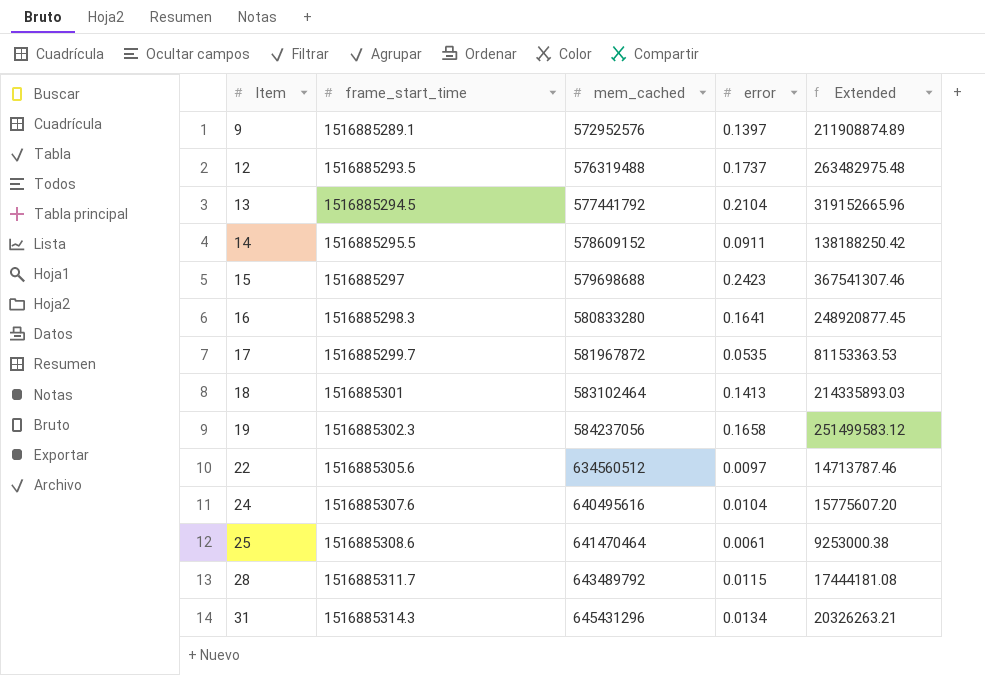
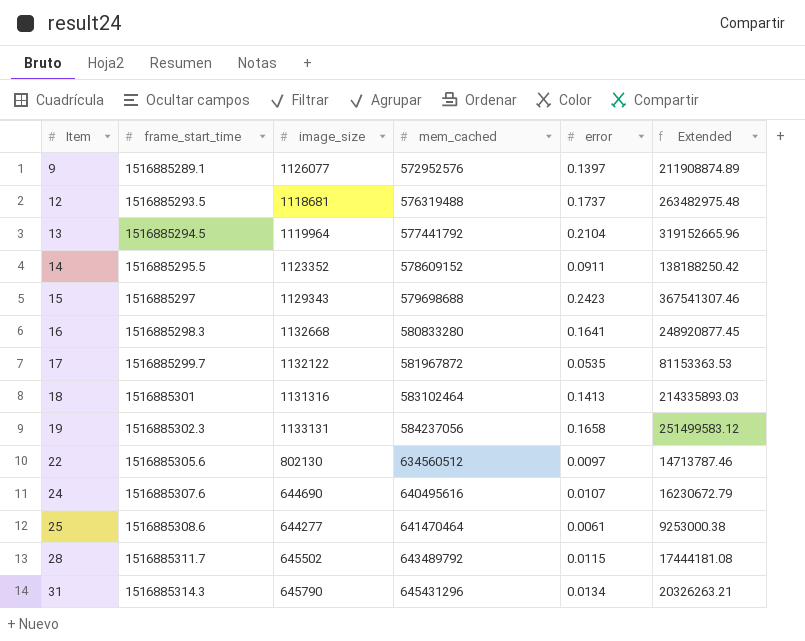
column image_size | position: none -> 3
24 | error: 0.0104 -> 0.0107
24 | Extended: 15775607.20 -> 16230672.79

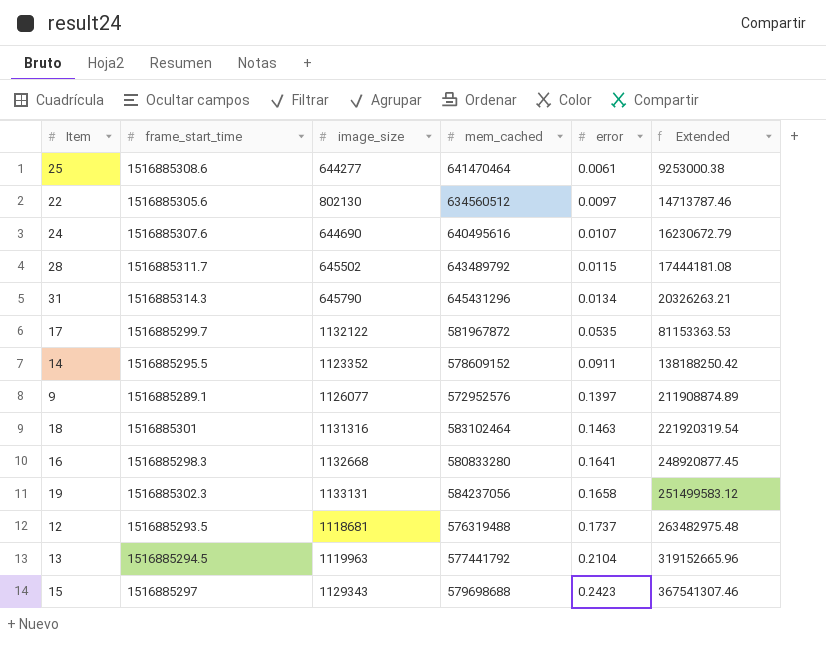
row order: Item ascending -> error ascending
18 | error: 0.1413 -> 0.1463
18 | Extended: 214335893.03 -> 221920319.54
13 | image_size: 1119964 -> 1119963

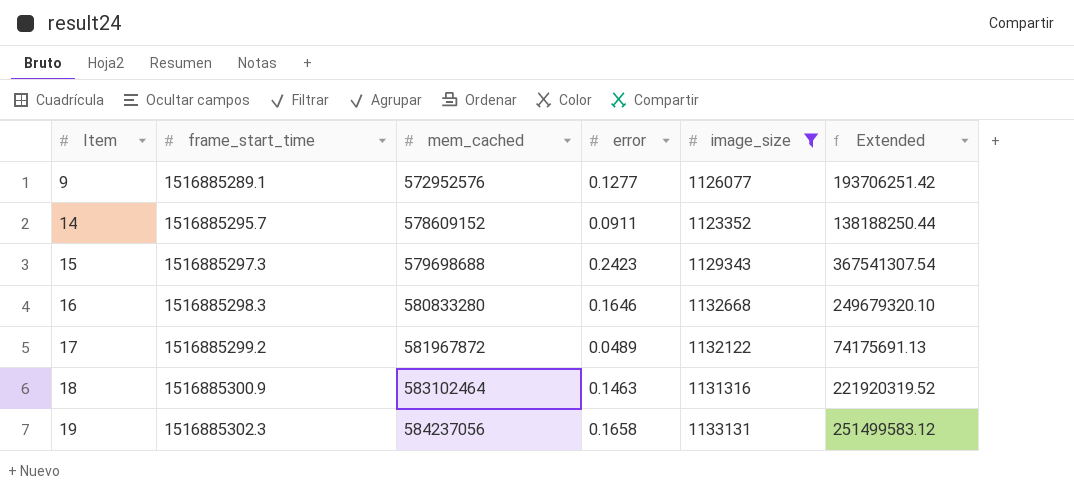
filter: none -> image_size >= 1123352
row order: error ascending -> Item ascending
column image_size | position: 3 -> 5
9 | error: 0.1397 -> 0.1277
9 | Extended: 211908874.89 -> 193706251.42
14 | frame_start_time: 1516885295.5 -> 1516885295.7
14 | Extended: 138188250.42 -> 138188250.44
15 | frame_start_time: 1516885297 -> 1516885297.3
15 | Extended: 367541307.46 -> 367541307.54
16 | error: 0.1641 -> 0.1646
16 | Extended: 248920877.45 -> 249679320.10
17 | frame_start_time: 1516885299.7 -> 1516885299.2
17 | error: 0.0535 -> 0.0489
17 | Extended: 81153363.53 -> 74175691.13
18 | frame_start_time: 1516885301 -> 1516885300.9
18 | Extended: 221920319.54 -> 221920319.52

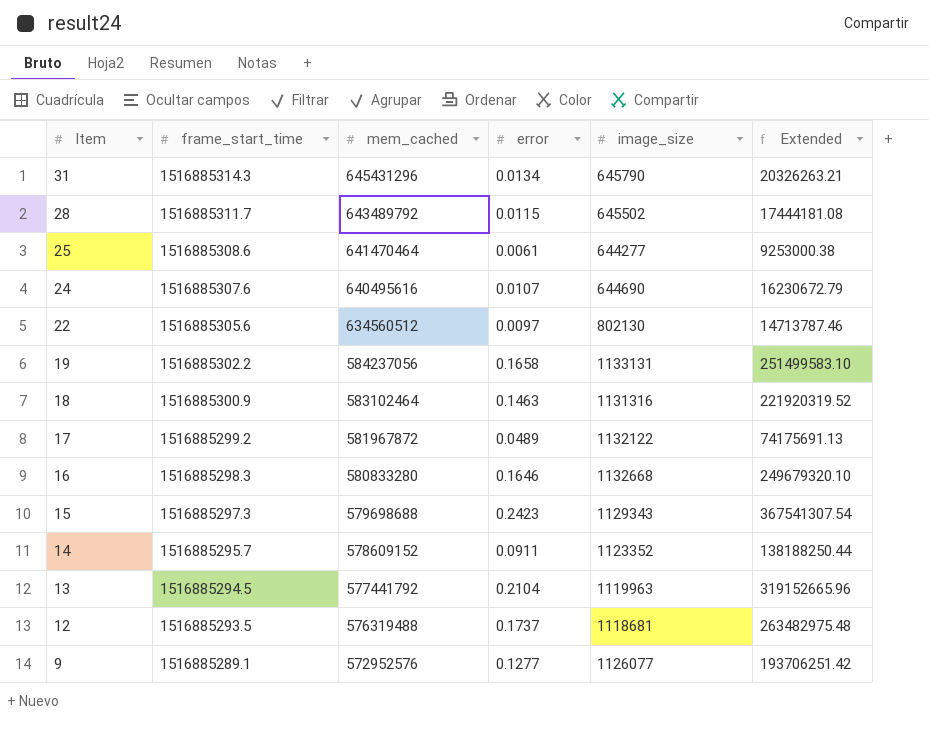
filter: image_size >= 1123352 -> none
row order: Item ascending -> Item descending
19 | frame_start_time: 1516885302.3 -> 1516885302.2
19 | Extended: 251499583.12 -> 251499583.10

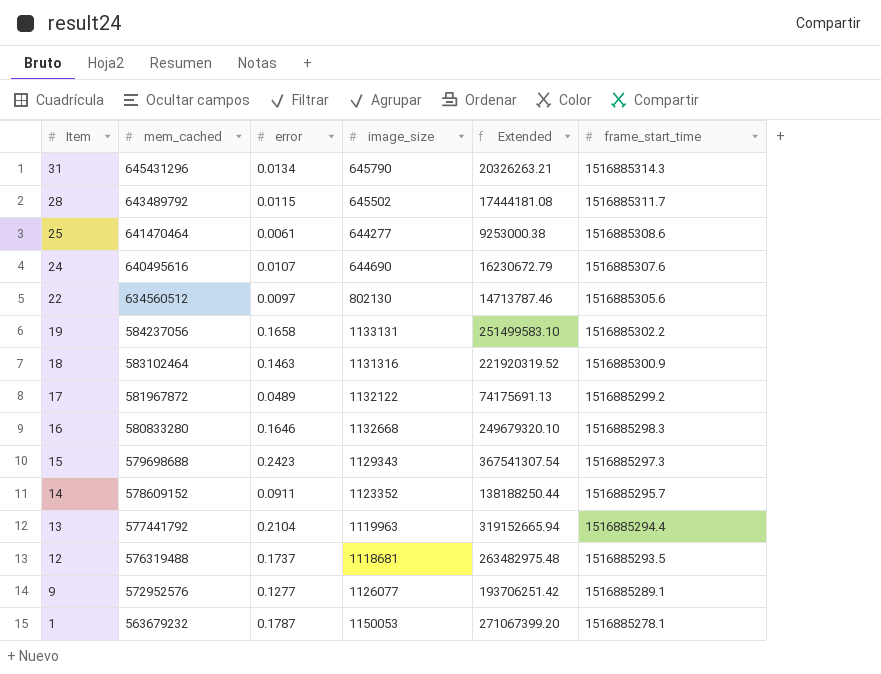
column frame_start_time | position: 2 -> 6
13 | Extended: 319152665.96 -> 319152665.94
13 | frame_start_time: 1516885294.5 -> 1516885294.4
row 1: none -> 563679232 | 0.1787 | 1150053 | 271067399.20 | 1516885278.1

